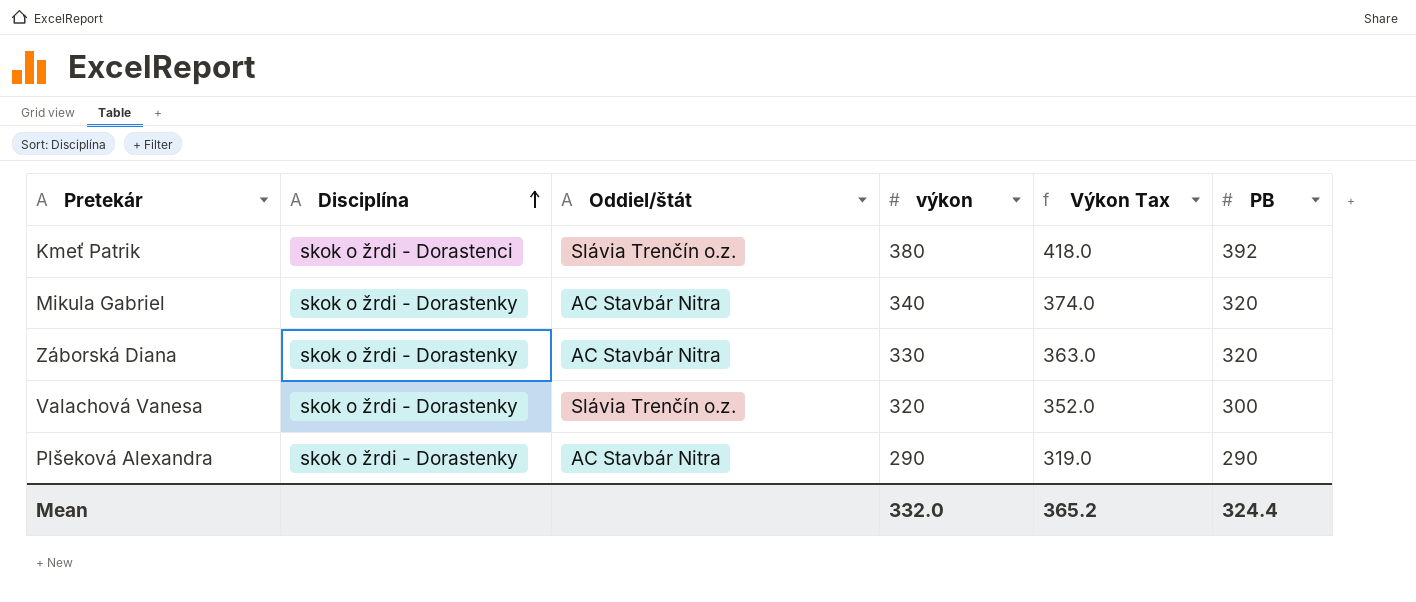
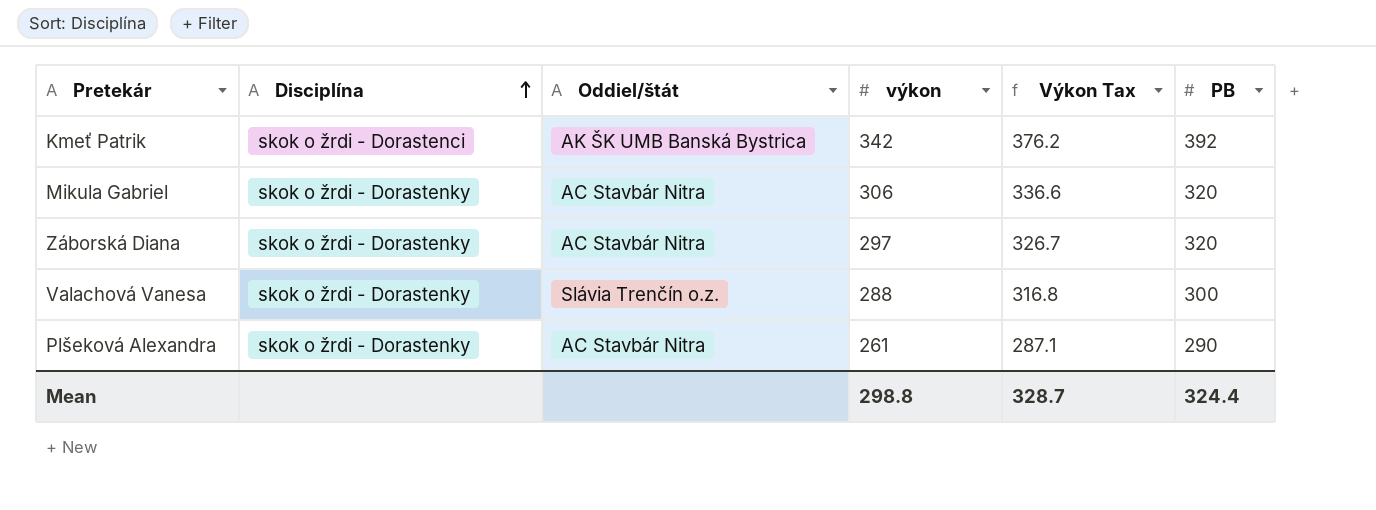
Kmeť Patrik | Oddiel/štát: Slávia Trenčín o.z. -> AK ŠK UMB Banská Bystrica
Kmeť Patrik | výkon: 380 -> 342
Kmeť Patrik | Výkon Tax: 418.0 -> 376.2
Mikula Gabriel | výkon: 340 -> 306
Mikula Gabriel | Výkon Tax: 374.0 -> 336.6
Záborská Diana | výkon: 330 -> 297
Záborská Diana | Výkon Tax: 363.0 -> 326.7
Valachová Vanesa | výkon: 320 -> 288
Valachová Vanesa | Výkon Tax: 352.0 -> 316.8
Plšeková Alexandra | výkon: 290 -> 261
Plšeková Alexandra | Výkon Tax: 319.0 -> 287.1
Mean | výkon: 332.0 -> 298.8
Mean | Výkon Tax: 365.2 -> 328.7

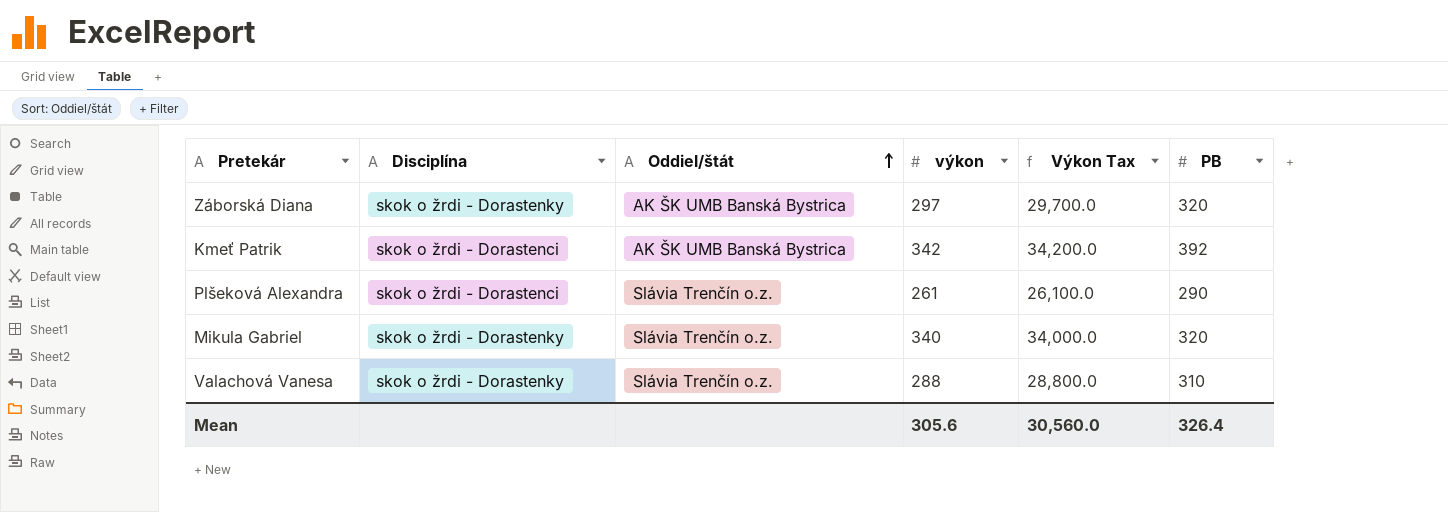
row order: Disciplína ascending -> Oddiel/štát ascending
column Výkon Tax | formula: [výkon] * 1.1 -> [výkon] * 100
Záborská Diana | Oddiel/štát: AC Stavbár Nitra -> AK ŠK UMB Banská Bystrica
Plšeková Alexandra | Disciplína: skok o žrdi - Dorastenky -> skok o žrdi - Dorastenci
Plšeková Alexandra | Oddiel/štát: AC Stavbár Nitra -> Slávia Trenčín o.z.
Mikula Gabriel | Oddiel/štát: AC Stavbár Nitra -> Slávia Trenčín o.z.
Mikula Gabriel | výkon: 306 -> 340
Valachová Vanesa | PB: 300 -> 310
Mean | výkon: 298.8 -> 305.6
Mean | Výkon Tax: 328.7 -> 30,560.0
Mean | PB: 324.4 -> 326.4

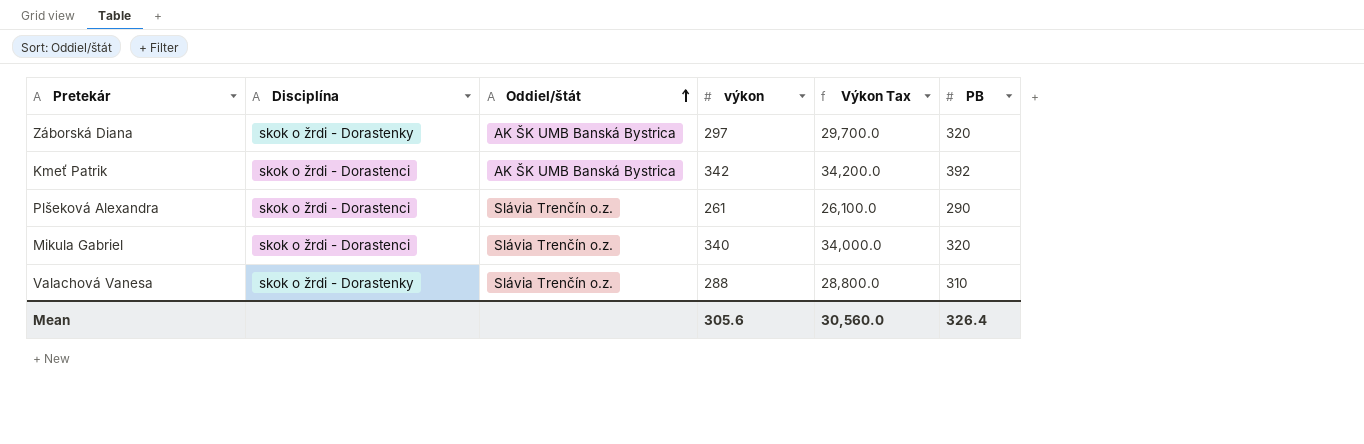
Mikula Gabriel | Disciplína: skok o žrdi - Dorastenky -> skok o žrdi - Dorastenci

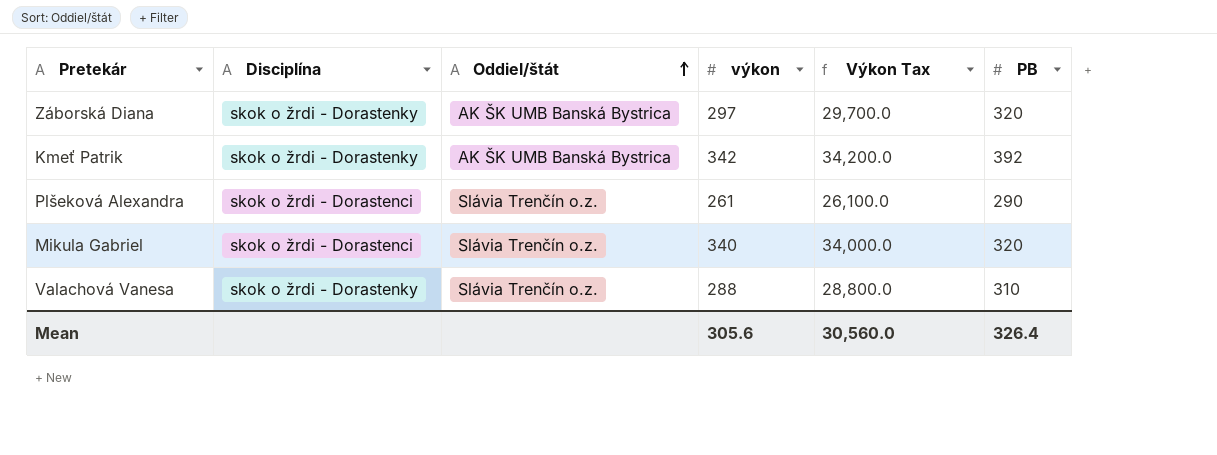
Kmeť Patrik | Disciplína: skok o žrdi - Dorastenci -> skok o žrdi - Dorastenky

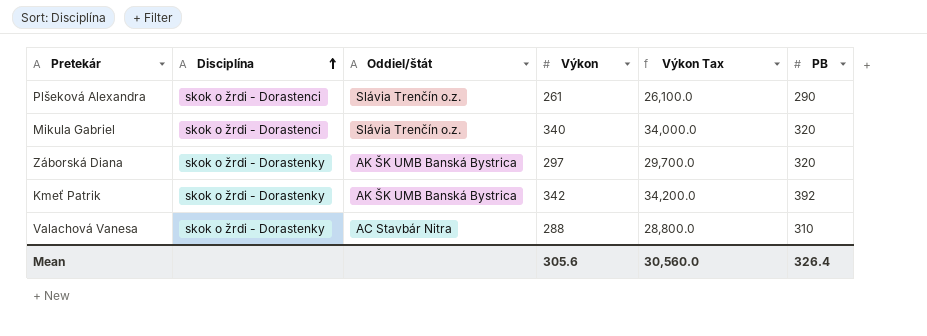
row order: Oddiel/štát ascending -> Disciplína ascending
column name: výkon -> Výkon
Valachová Vanesa | Oddiel/štát: Slávia Trenčín o.z. -> AC Stavbár Nitra

